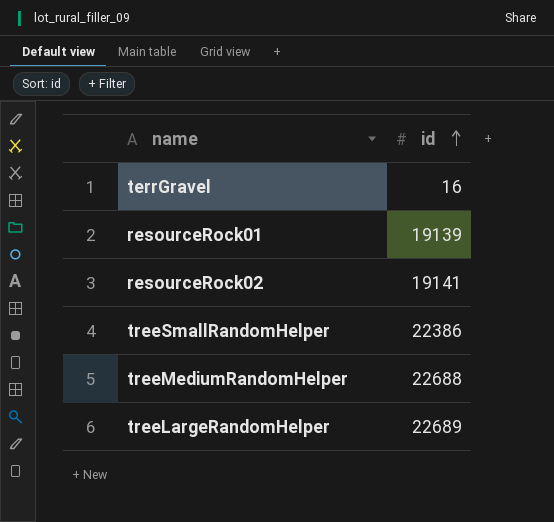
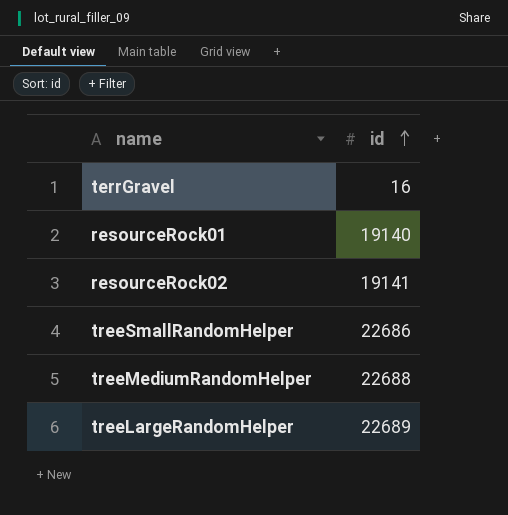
resourceRock01 | id: 19139 -> 19140
treeSmallRandomHelper | id: 22386 -> 22686

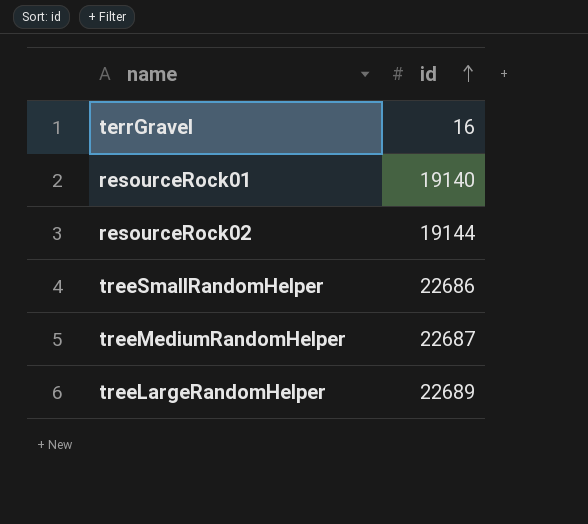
resourceRock02 | id: 19141 -> 19144
treeMediumRandomHelper | id: 22688 -> 22687

